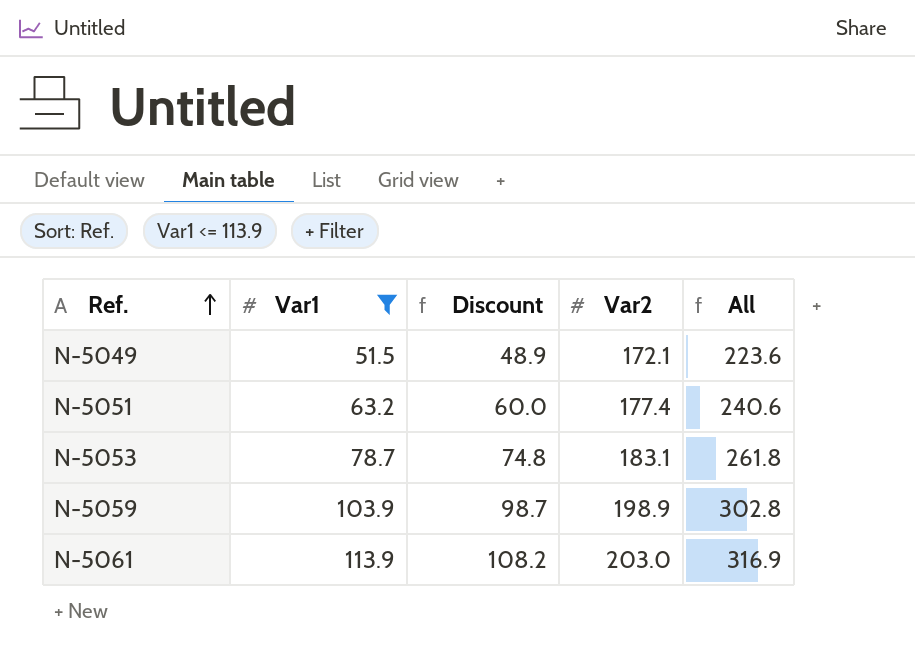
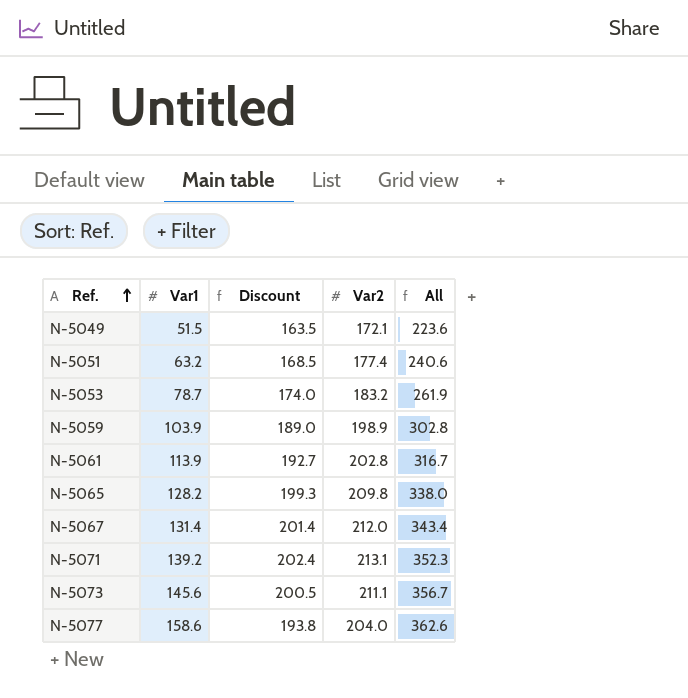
filter: Var1 <= 113.9 -> none
column Discount | formula: [Var1] * 0.95 -> [Var2] * 0.95
N-5053 | Var2: 183.1 -> 183.2
N-5053 | All: 261.8 -> 261.9
N-5061 | Var2: 203.0 -> 202.8
N-5061 | All: 316.9 -> 316.7

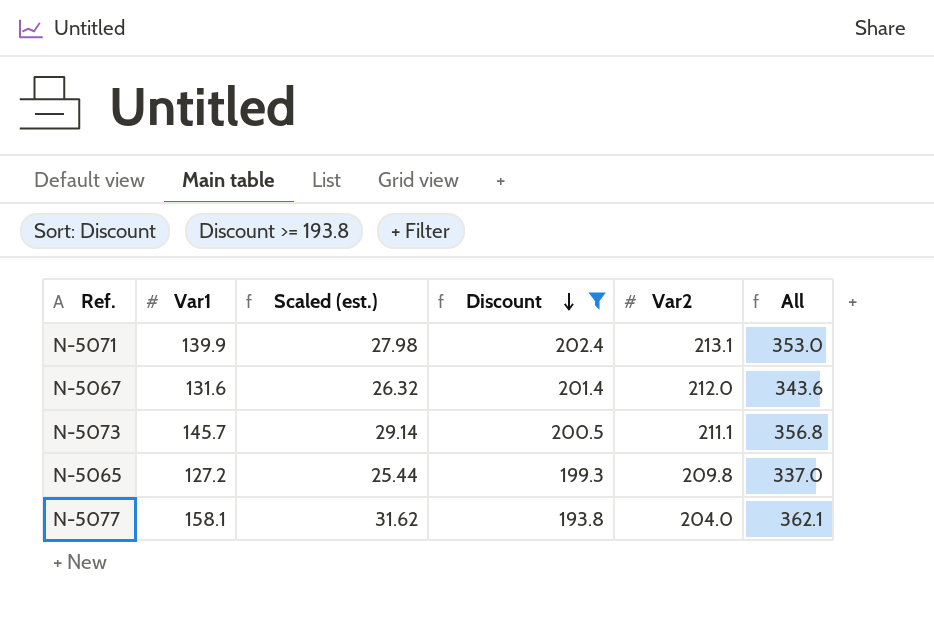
filter: none -> Discount >= 193.8
row order: Ref. ascending -> Discount descending
column Scaled (est.) | formula: none -> [Var1] * 0.2
N-5071 | Var1: 139.2 -> 139.9
N-5071 | All: 352.3 -> 353.0
N-5067 | Var1: 131.4 -> 131.6
N-5067 | All: 343.4 -> 343.6
N-5073 | Var1: 145.6 -> 145.7
N-5073 | All: 356.7 -> 356.8
N-5065 | Var1: 128.2 -> 127.2
N-5065 | All: 338.0 -> 337.0
N-5077 | Var1: 158.6 -> 158.1
N-5077 | All: 362.6 -> 362.1

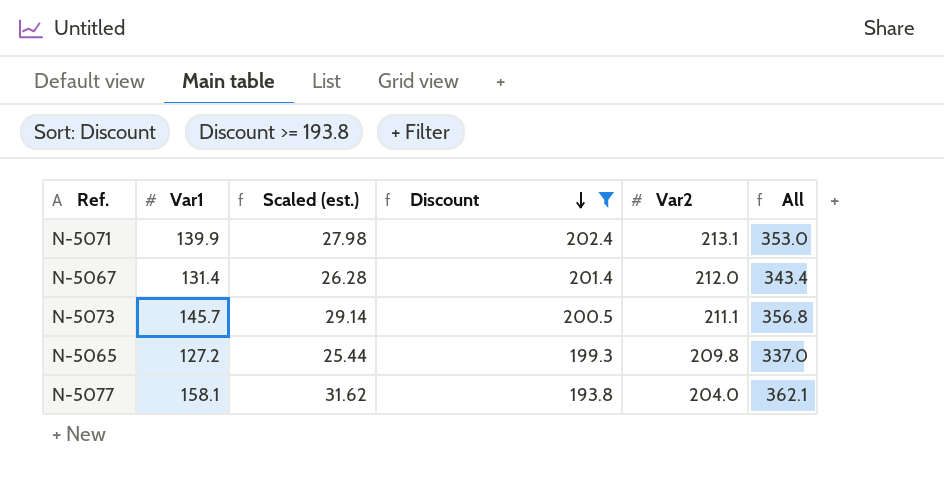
N-5067 | Var1: 131.6 -> 131.4
N-5067 | Scaled (est.): 26.32 -> 26.28
N-5067 | All: 343.6 -> 343.4

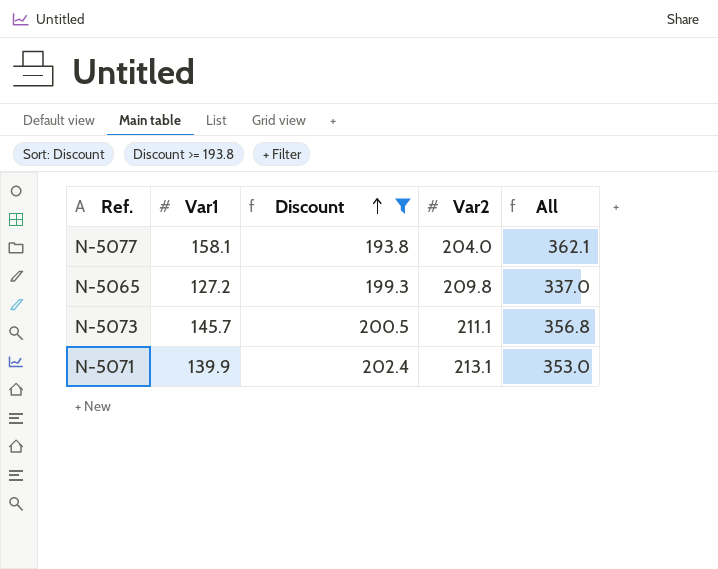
row order: Discount descending -> Discount ascending
column Scaled (est.) | formula: [Var1] * 0.2 -> none
row N-5067: 131.4 | 26.28 | 201.4 | 212.0 | 343.4 -> none

